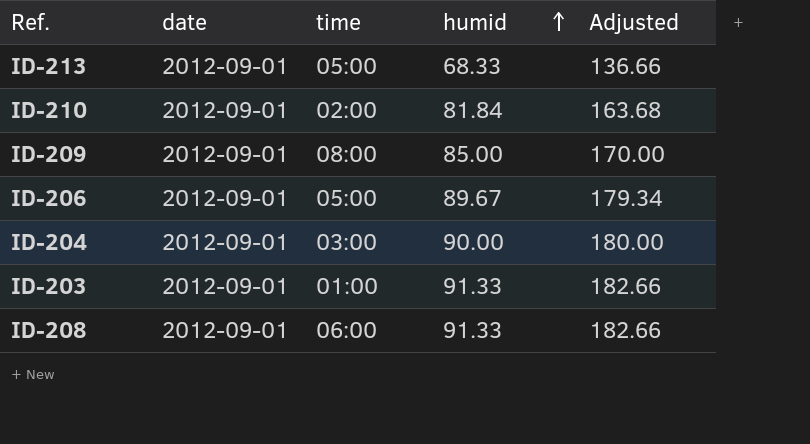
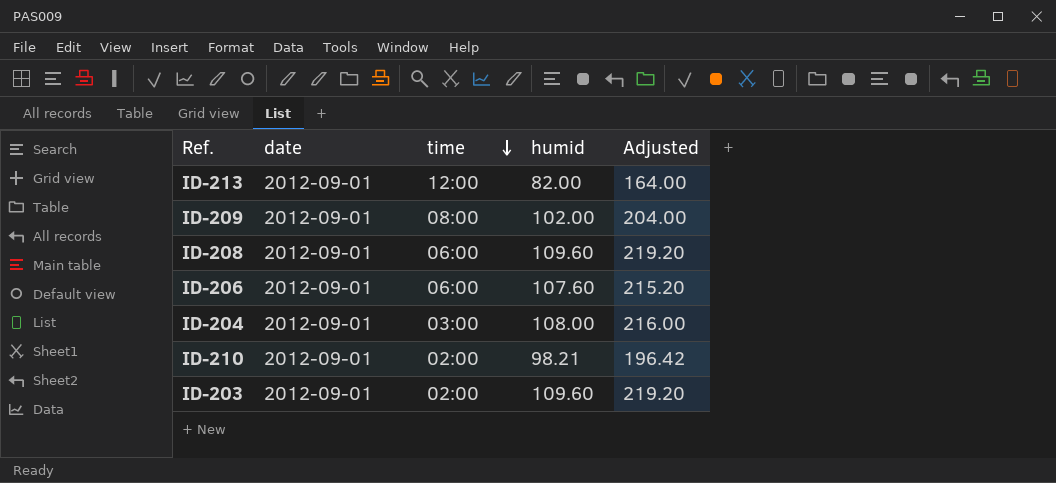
row order: humid ascending -> time descending
ID-213 | time: 05:00 -> 12:00
ID-213 | humid: 68.33 -> 82.00
ID-213 | Adjusted: 136.66 -> 164.00
ID-209 | humid: 85.00 -> 102.00
ID-209 | Adjusted: 170.00 -> 204.00
ID-208 | humid: 91.33 -> 109.60
ID-208 | Adjusted: 182.66 -> 219.20
ID-206 | time: 05:00 -> 06:00
ID-206 | humid: 89.67 -> 107.60
ID-206 | Adjusted: 179.34 -> 215.20
ID-204 | humid: 90.00 -> 108.00
ID-204 | Adjusted: 180.00 -> 216.00
ID-210 | humid: 81.84 -> 98.21
ID-210 | Adjusted: 163.68 -> 196.42
ID-203 | time: 01:00 -> 02:00
ID-203 | humid: 91.33 -> 109.60
ID-203 | Adjusted: 182.66 -> 219.20

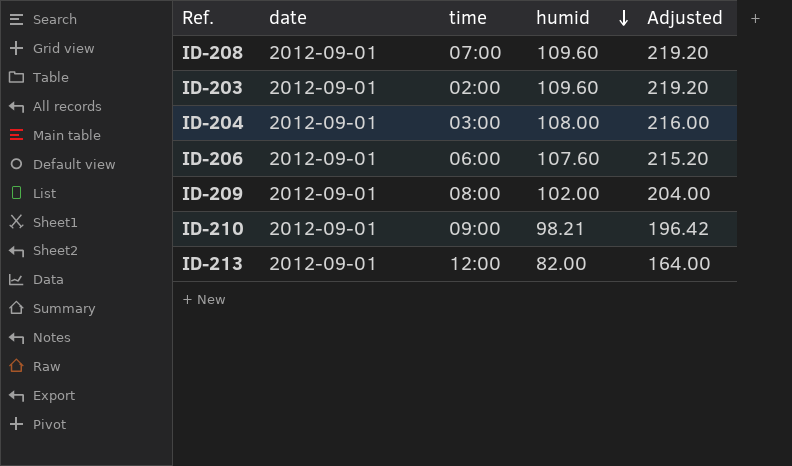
row order: time descending -> humid descending
ID-208 | time: 06:00 -> 07:00
ID-210 | time: 02:00 -> 09:00

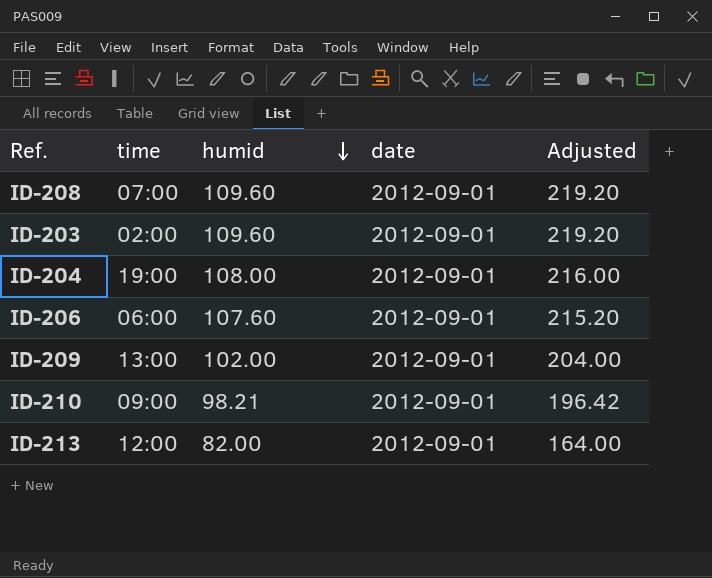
column date | position: 2 -> 4
ID-204 | time: 03:00 -> 19:00
ID-209 | time: 08:00 -> 13:00

